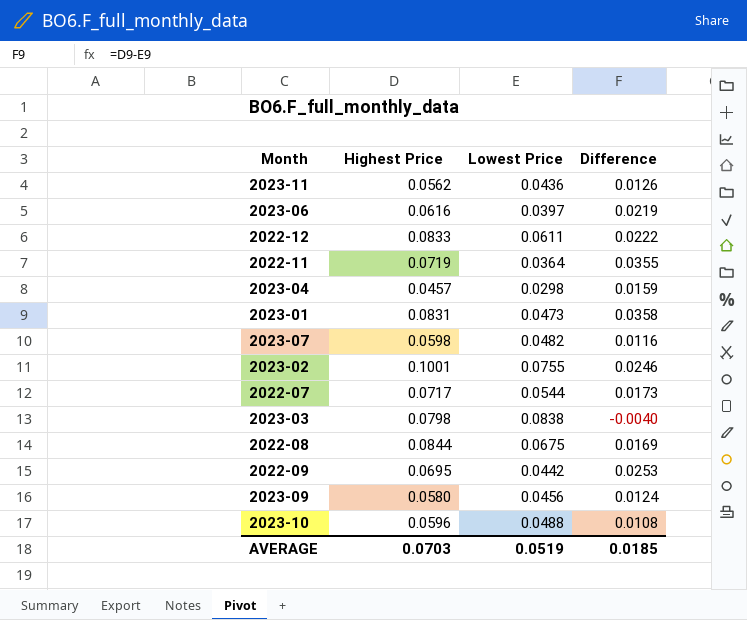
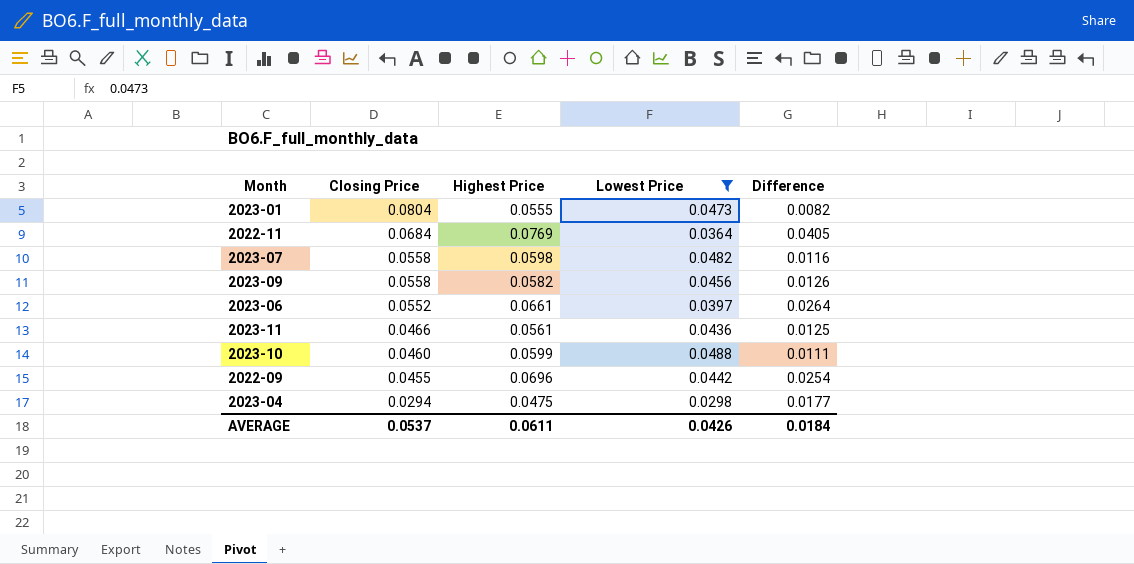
filter: none -> Lowest Price <= 0.0488
row order: none -> Closing Price descending
column Closing Price | position: none -> 2
2023-01 | Highest Price: 0.0831 -> 0.0555
2023-01 | Difference: 0.0358 -> 0.0082
2022-11 | Highest Price: 0.0719 -> 0.0769
2022-11 | Difference: 0.0355 -> 0.0405
2023-09 | Highest Price: 0.0580 -> 0.0582
2023-09 | Difference: 0.0124 -> 0.0126
2023-06 | Highest Price: 0.0616 -> 0.0661
2023-06 | Difference: 0.0219 -> 0.0264
2023-11 | Highest Price: 0.0562 -> 0.0561
2023-11 | Difference: 0.0126 -> 0.0125
2023-10 | Highest Price: 0.0596 -> 0.0599
2023-10 | Difference: 0.0108 -> 0.0111
2022-09 | Highest Price: 0.0695 -> 0.0696
2022-09 | Difference: 0.0253 -> 0.0254
2023-04 | Highest Price: 0.0457 -> 0.0475
2023-04 | Difference: 0.0159 -> 0.0177
AVERAGE | Highest Price: 0.0703 -> 0.0611
AVERAGE | Lowest Price: 0.0519 -> 0.0426
AVERAGE | Difference: 0.0185 -> 0.0184

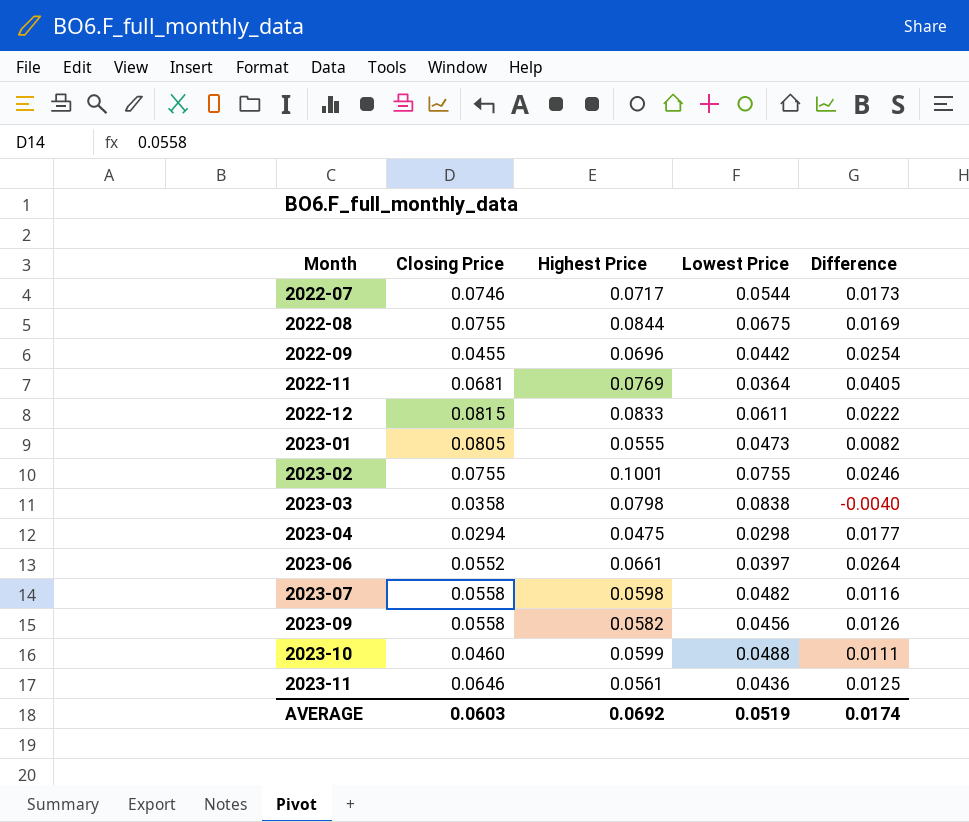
filter: Lowest Price <= 0.0488 -> none
row order: Closing Price descending -> Month ascending
2022-11 | Closing Price: 0.0684 -> 0.0681
2023-01 | Closing Price: 0.0804 -> 0.0805
2023-11 | Closing Price: 0.0466 -> 0.0646
AVERAGE | Closing Price: 0.0537 -> 0.0603
AVERAGE | Highest Price: 0.0611 -> 0.0692
AVERAGE | Lowest Price: 0.0426 -> 0.0519
AVERAGE | Difference: 0.0184 -> 0.0174

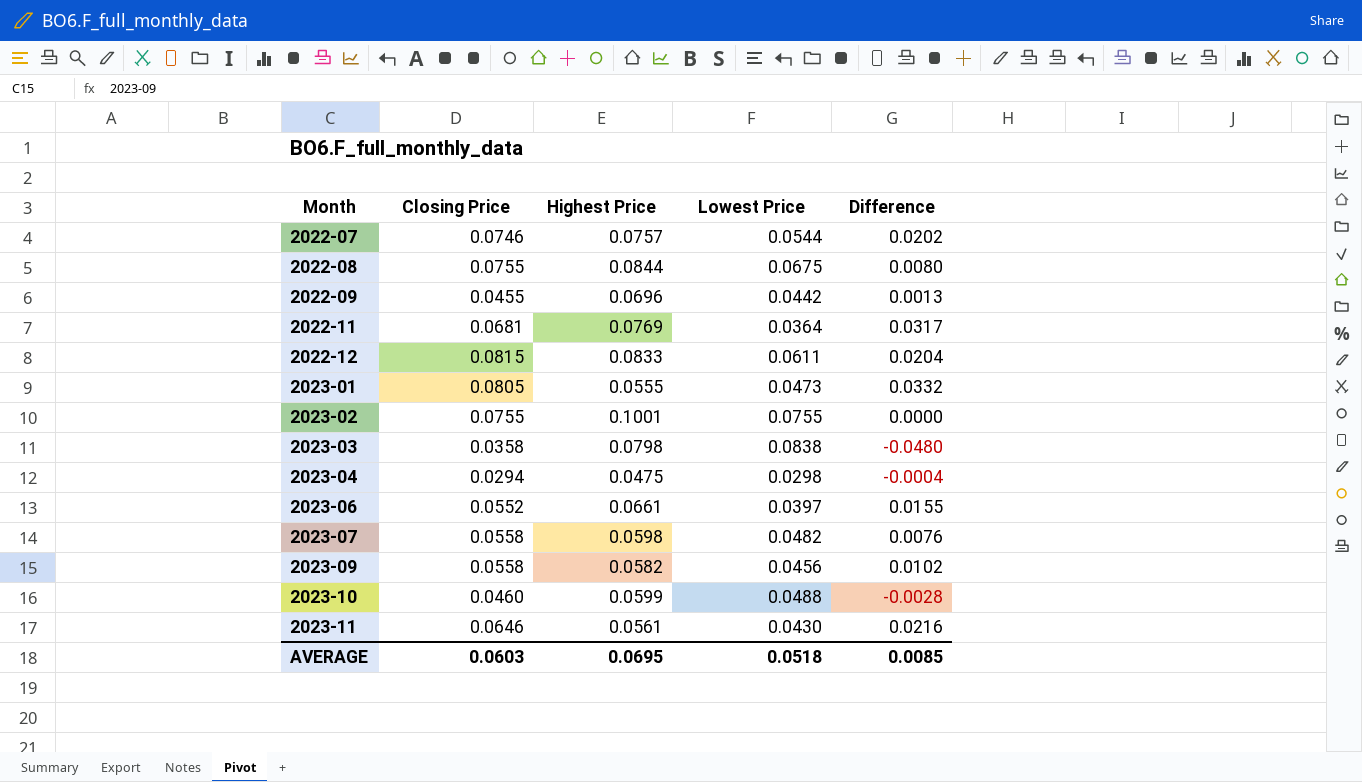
column Difference | formula: [Highest Price] - [Lowest Price] -> [Closing Price] - [Lowest Price]
2022-07 | Highest Price: 0.0717 -> 0.0757
2023-11 | Lowest Price: 0.0436 -> 0.0430
AVERAGE | Highest Price: 0.0692 -> 0.0695
AVERAGE | Lowest Price: 0.0519 -> 0.0518
AVERAGE | Difference: 0.0174 -> 0.0085

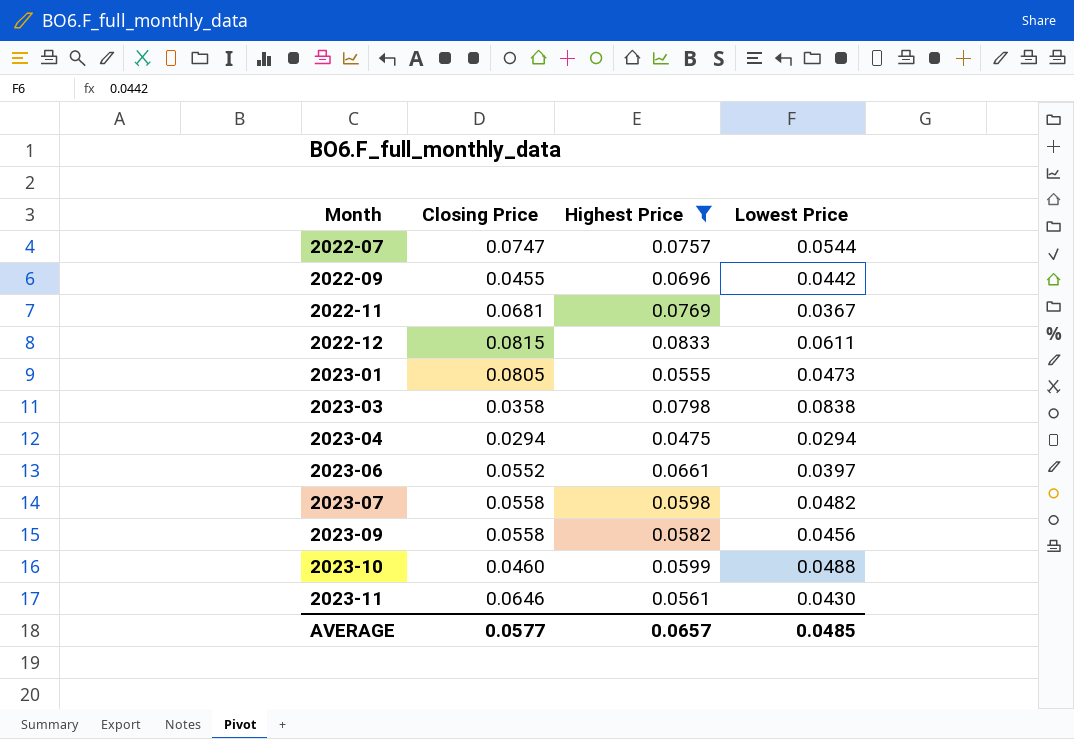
filter: none -> Highest Price <= 0.0833
column Difference | formula: [Closing Price] - [Lowest Price] -> none
2022-07 | Closing Price: 0.0746 -> 0.0747
2022-11 | Lowest Price: 0.0364 -> 0.0367
2023-04 | Lowest Price: 0.0298 -> 0.0294
AVERAGE | Closing Price: 0.0603 -> 0.0577
AVERAGE | Highest Price: 0.0695 -> 0.0657
AVERAGE | Lowest Price: 0.0518 -> 0.0485

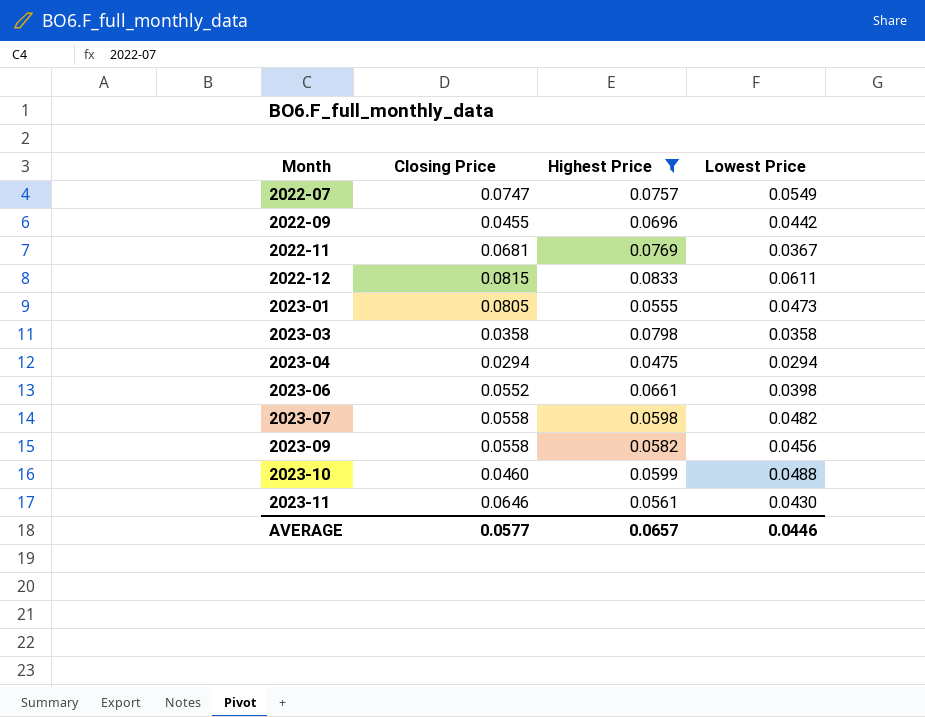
2022-07 | Lowest Price: 0.0544 -> 0.0549
2023-03 | Lowest Price: 0.0838 -> 0.0358
2023-06 | Lowest Price: 0.0397 -> 0.0398
AVERAGE | Lowest Price: 0.0485 -> 0.0446

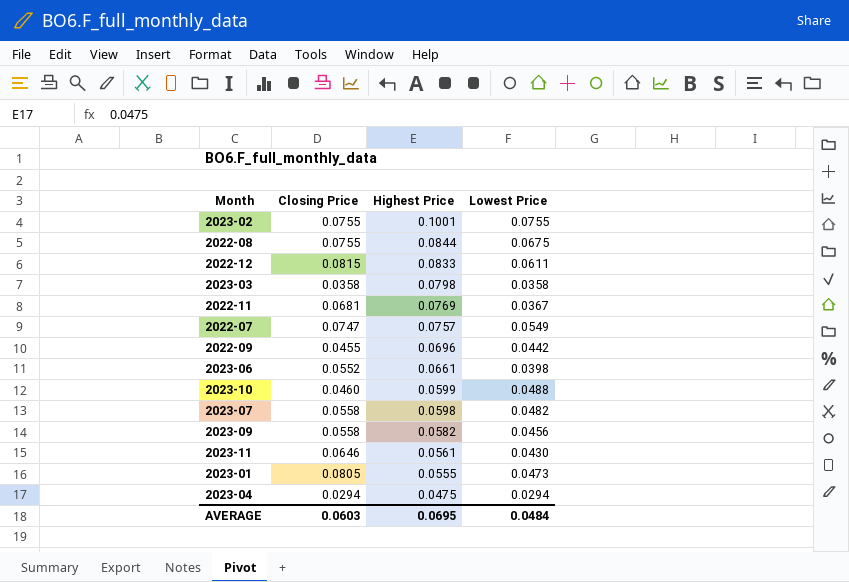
filter: Highest Price <= 0.0833 -> none
row order: Month ascending -> Highest Price descending
AVERAGE | Closing Price: 0.0577 -> 0.0603
AVERAGE | Highest Price: 0.0657 -> 0.0695
AVERAGE | Lowest Price: 0.0446 -> 0.0484

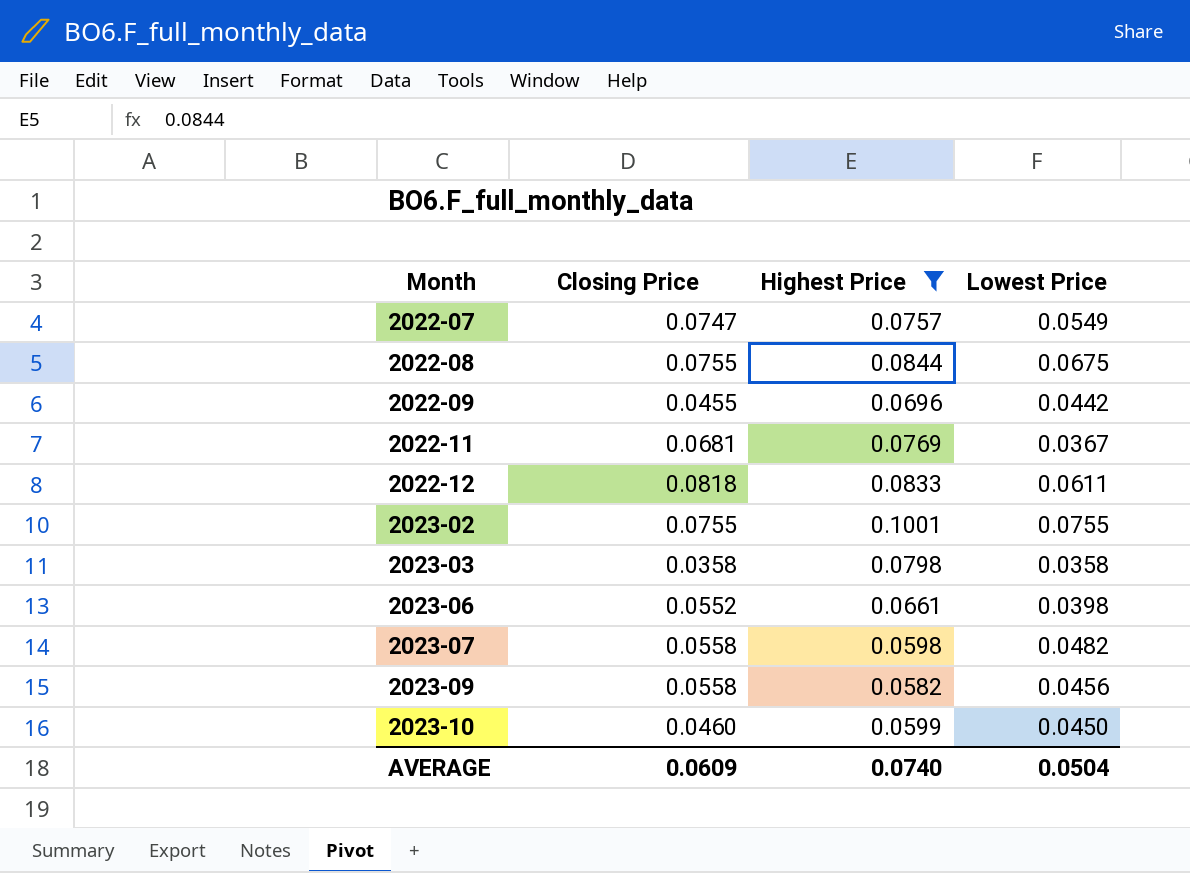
filter: none -> Highest Price >= 0.0582
row order: Highest Price descending -> Month ascending
2022-12 | Closing Price: 0.0815 -> 0.0818
2023-10 | Lowest Price: 0.0488 -> 0.0450
AVERAGE | Closing Price: 0.0603 -> 0.0609
AVERAGE | Highest Price: 0.0695 -> 0.0740
AVERAGE | Lowest Price: 0.0484 -> 0.0504

